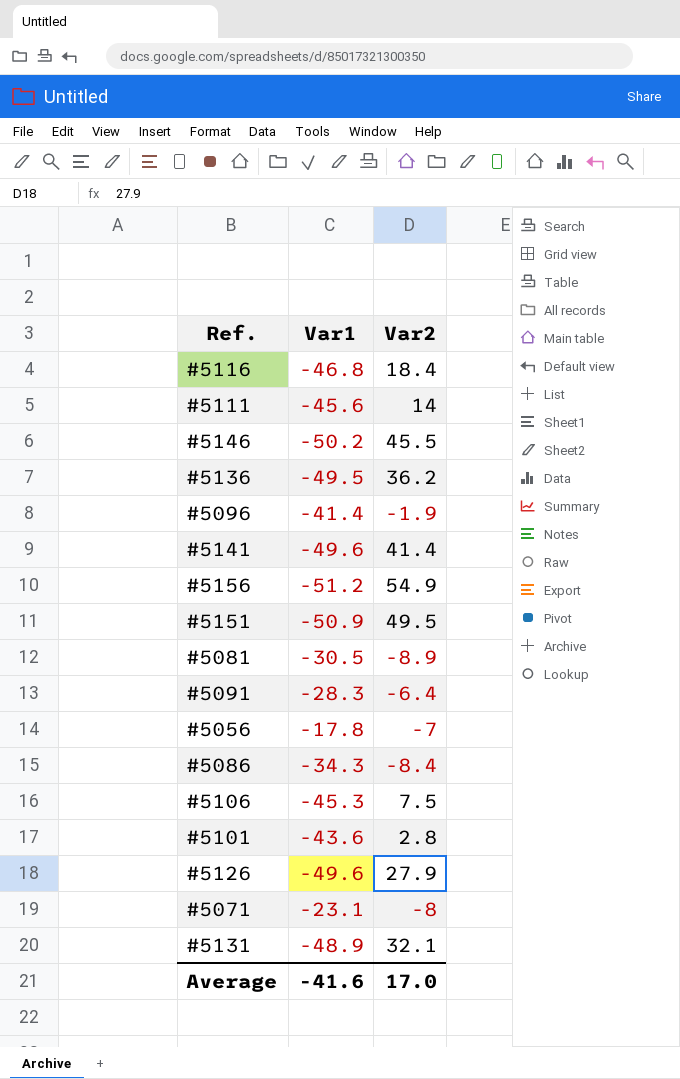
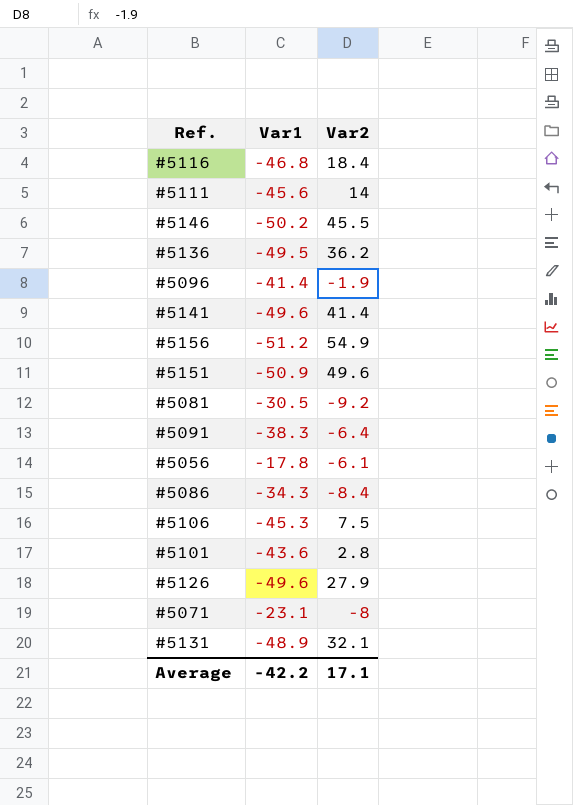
#5151 | Var2: 49.5 -> 49.6
#5081 | Var2: -8.9 -> -9.2
#5091 | Var1: -28.3 -> -38.3
#5056 | Var2: -7 -> -6.1
Average | Var1: -41.6 -> -42.2
Average | Var2: 17.0 -> 17.1

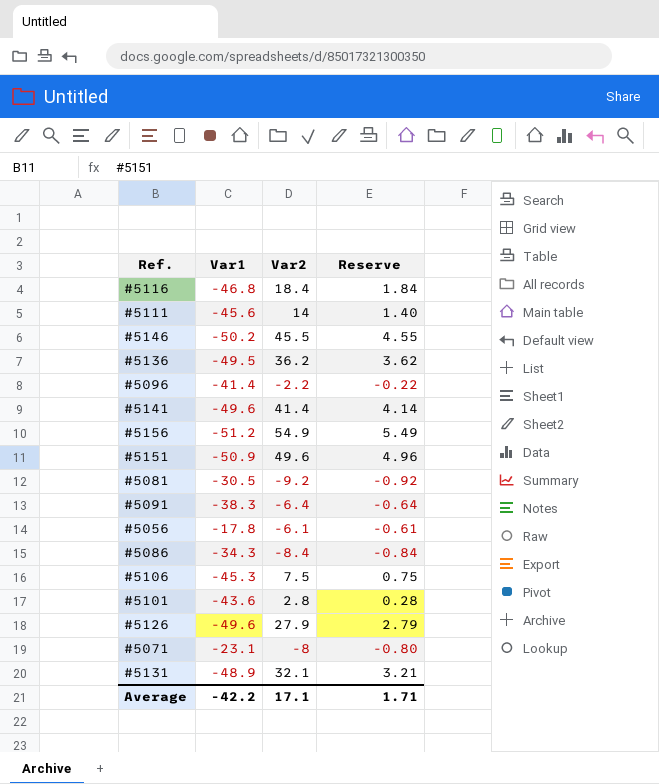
column Reserve | formula: none -> [Var2] * 0.1
#5096 | Var2: -1.9 -> -2.2

